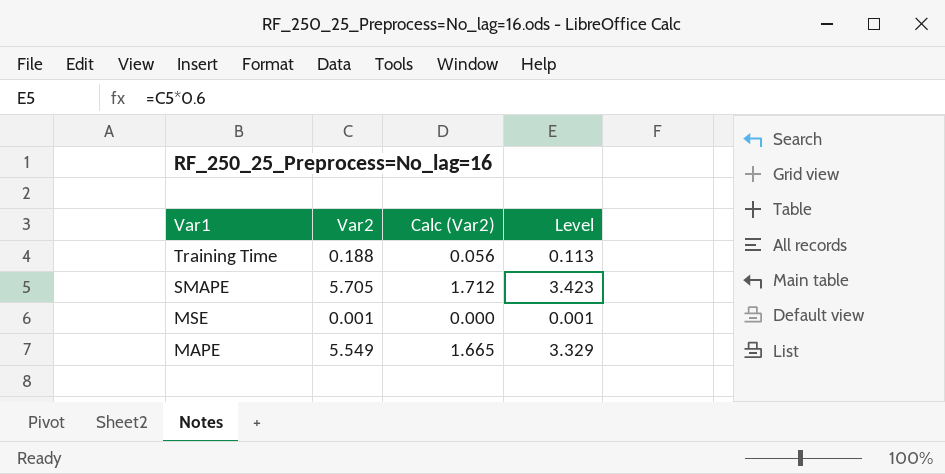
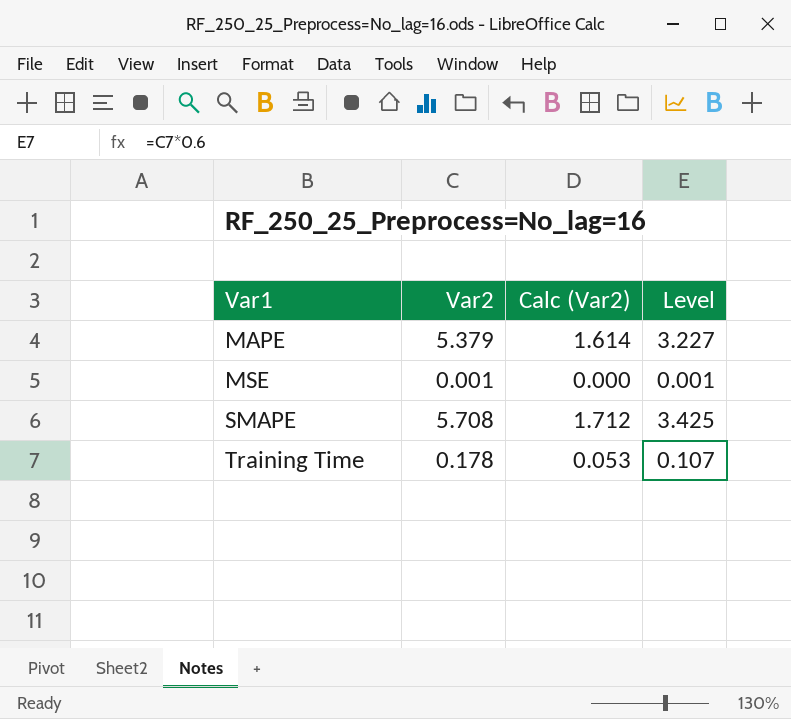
row order: Var1 descending -> Var1 ascending
MAPE | Var2: 5.549 -> 5.379
MAPE | Calc (Var2): 1.665 -> 1.614
MAPE | Level: 3.329 -> 3.227
SMAPE | Var2: 5.705 -> 5.708
SMAPE | Level: 3.423 -> 3.425
Training Time | Var2: 0.188 -> 0.178
Training Time | Calc (Var2): 0.056 -> 0.053
Training Time | Level: 0.113 -> 0.107

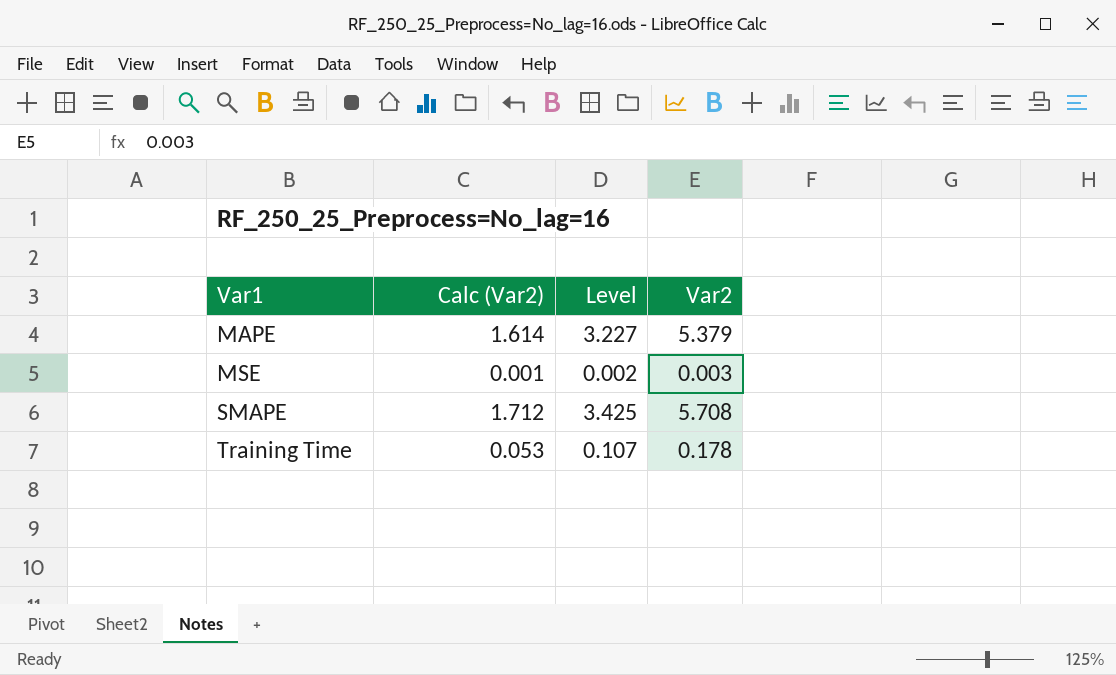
column Var2 | position: 2 -> 4
MSE | Calc (Var2): 0.000 -> 0.001
MSE | Level: 0.001 -> 0.002
MSE | Var2: 0.001 -> 0.003

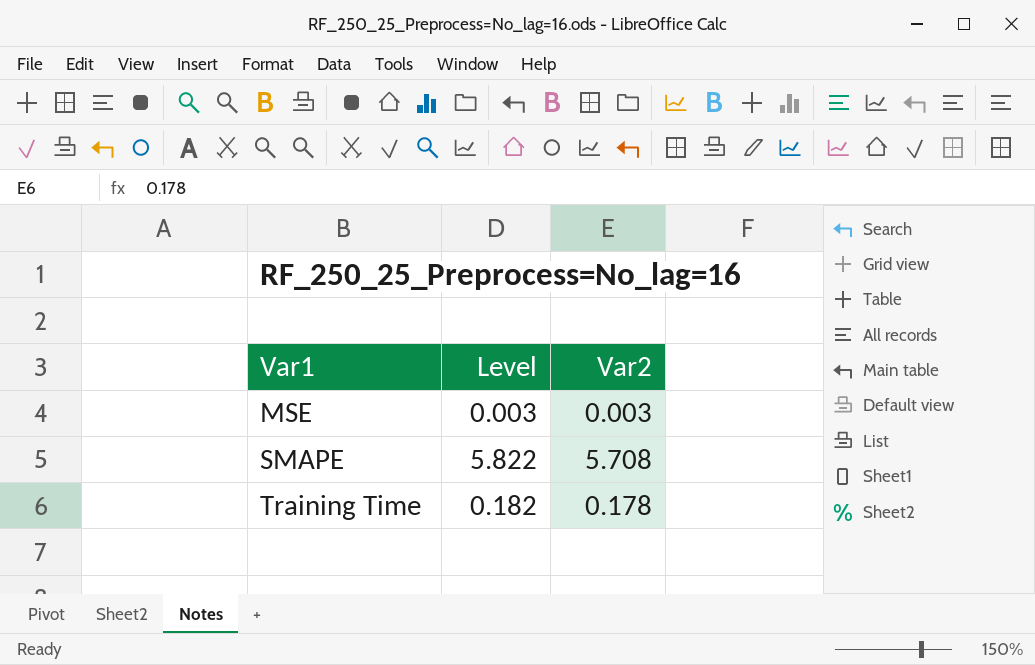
column Calc (Var2) | formula: [Var2] * 0.3 -> none
column Level | formula: [Var2] * 0.6 -> [Var2] * 1.02
row MAPE: 1.614 | 3.227 | 5.379 -> none

